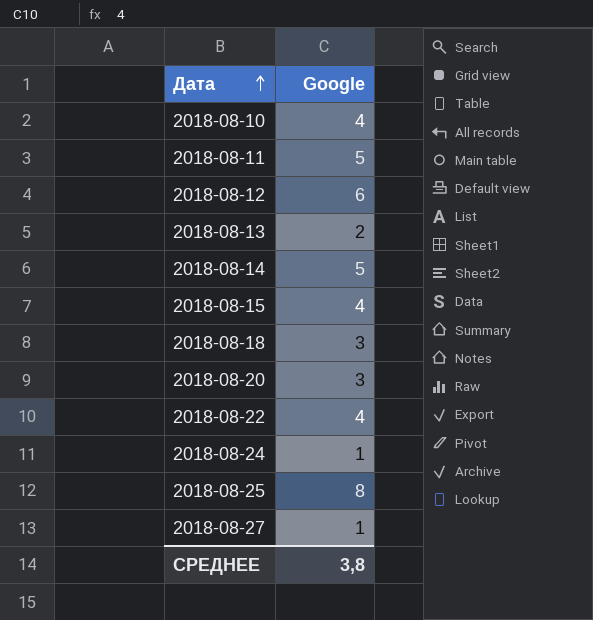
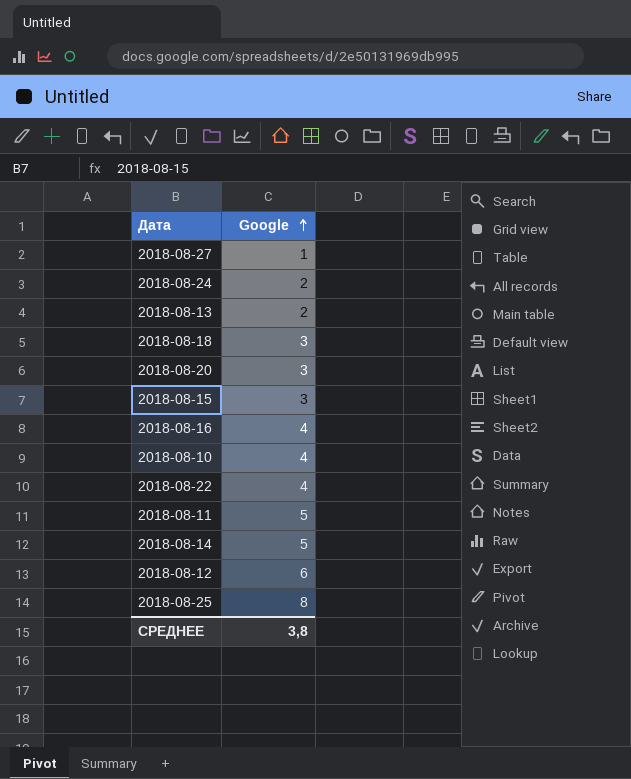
row order: Дата ascending -> Google ascending
2018-08-24 | Google: 1 -> 2
2018-08-15 | Google: 4 -> 3
row 2018-08-16: none -> 4

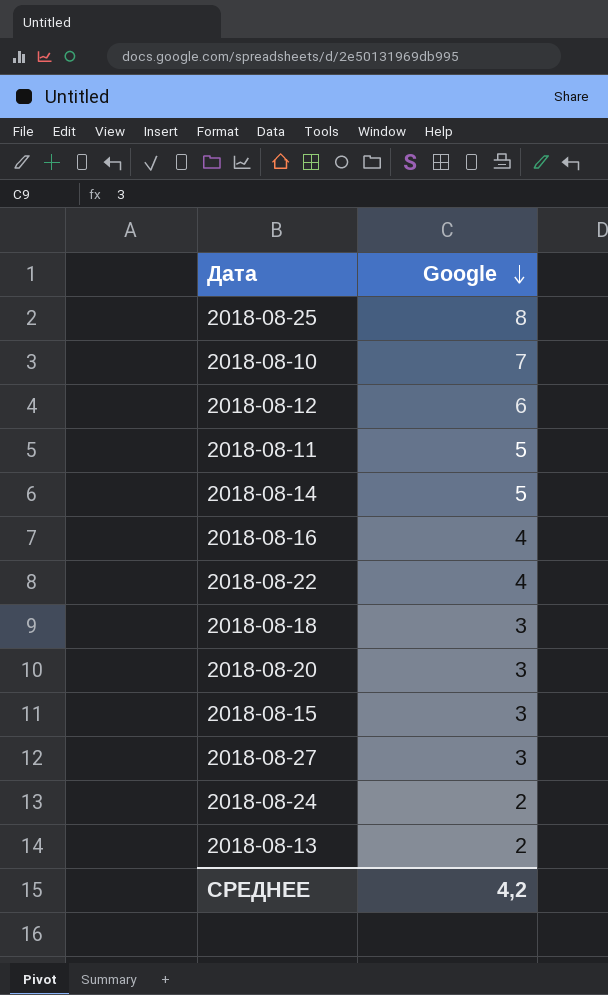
row order: Google ascending -> Google descending
2018-08-10 | Google: 4 -> 7
2018-08-27 | Google: 1 -> 3
СРЕДНЕЕ | Google: 3,8 -> 4,2

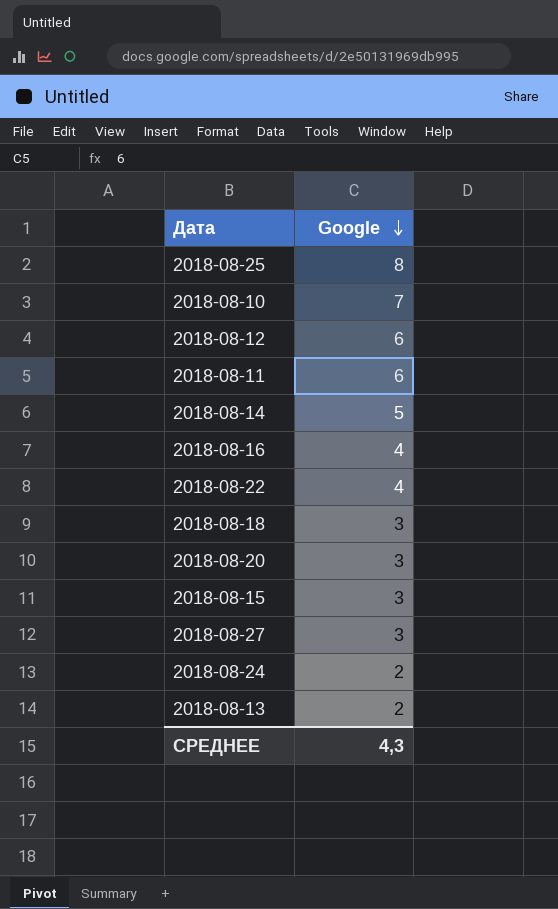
2018-08-11 | Google: 5 -> 6
СРЕДНЕЕ | Google: 4,2 -> 4,3

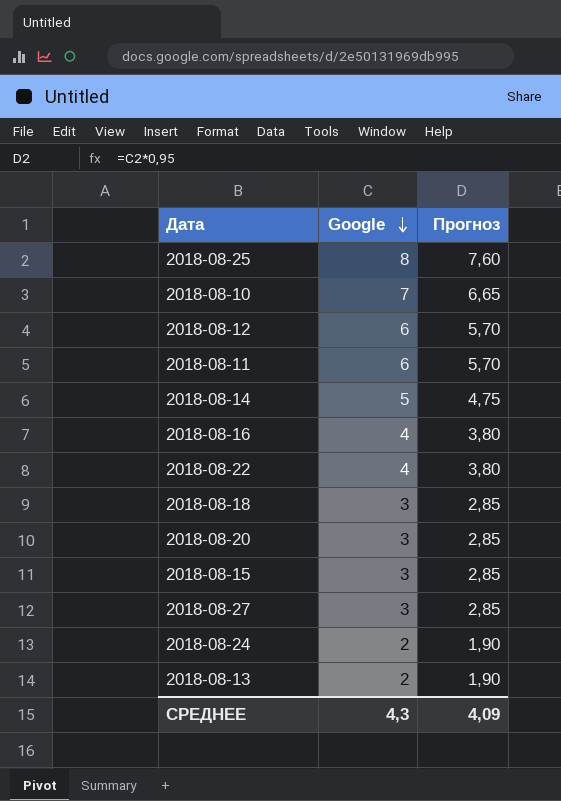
column Прогноз | formula: none -> [Google] * 0,95

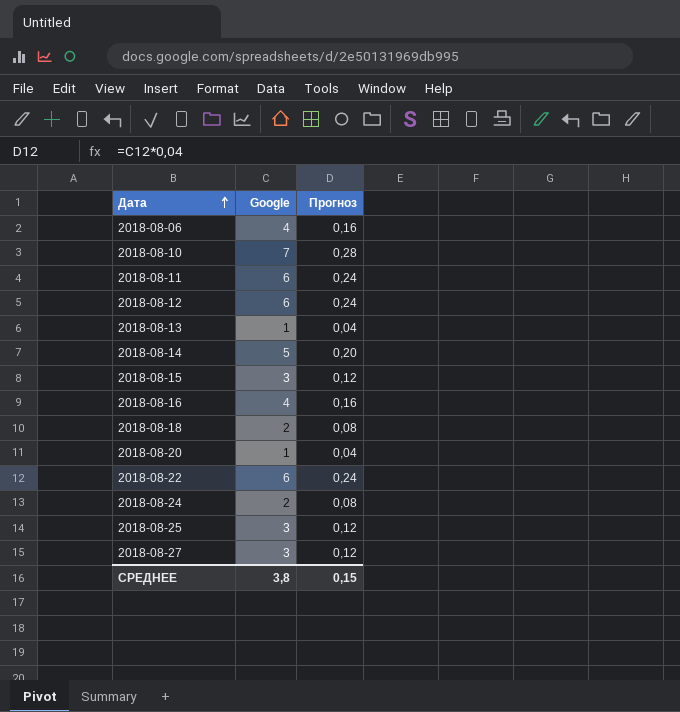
row order: Google descending -> Дата ascending
column Прогноз | formula: [Google] * 0,95 -> [Google] * 0,04
row 2018-08-06: none -> 4 | 0,16
2018-08-13 | Google: 2 -> 1
2018-08-18 | Google: 3 -> 2
2018-08-20 | Google: 3 -> 1
2018-08-22 | Google: 4 -> 6
2018-08-25 | Google: 8 -> 3
СРЕДНЕЕ | Google: 4,3 -> 3,8
СРЕДНЕЕ | Прогноз: 4,09 -> 0,15

